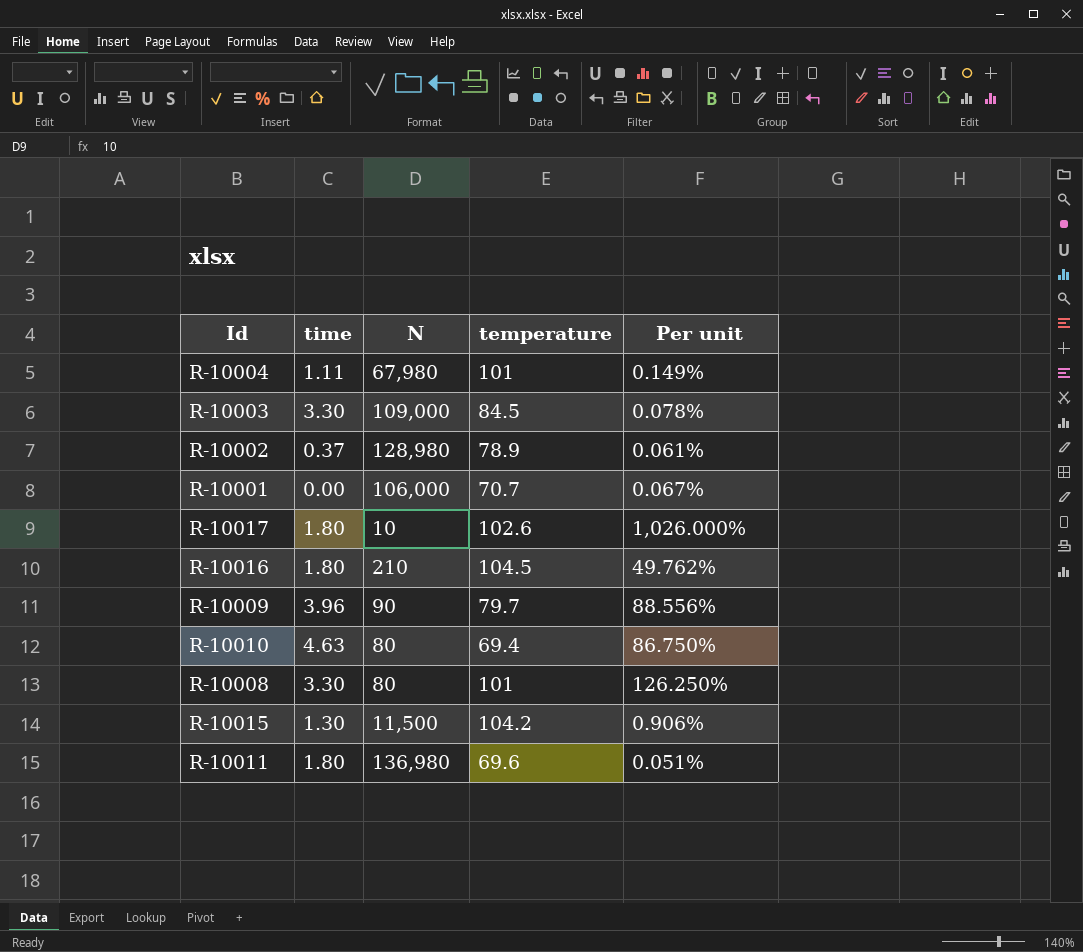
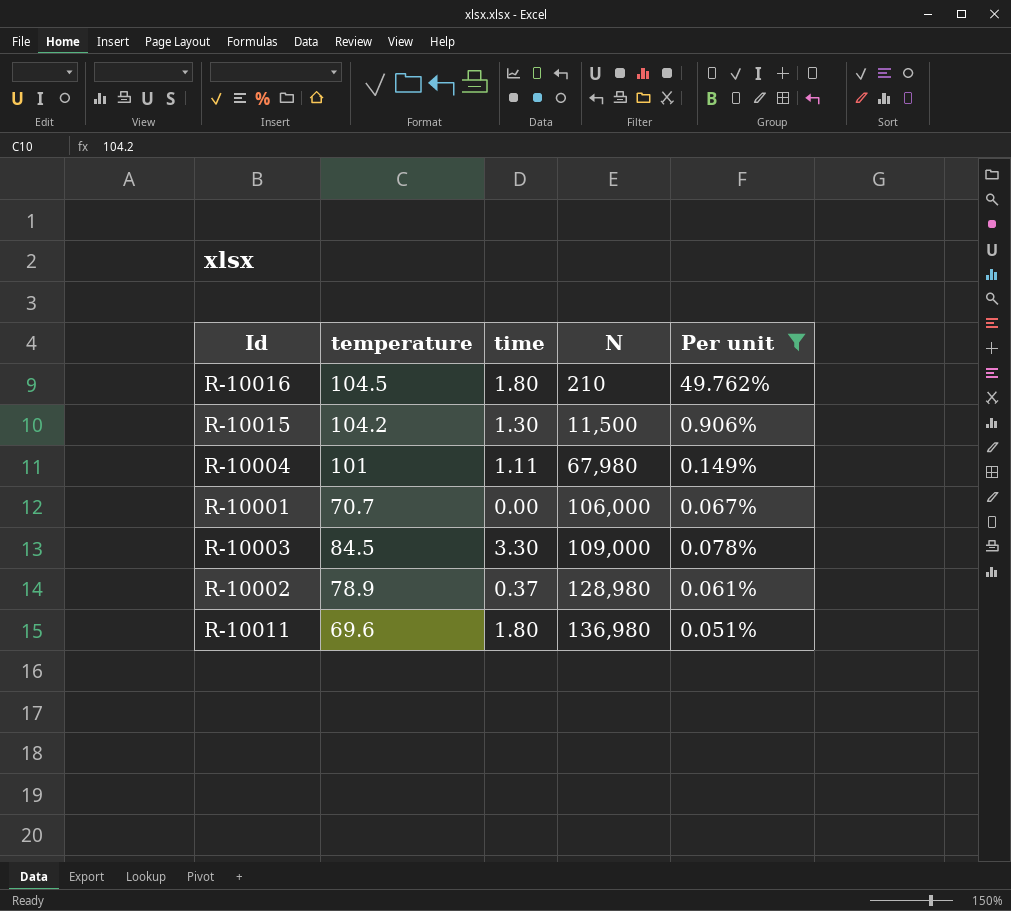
filter: none -> Per unit <= 49.762%
row order: none -> N ascending
column temperature | position: 4 -> 2

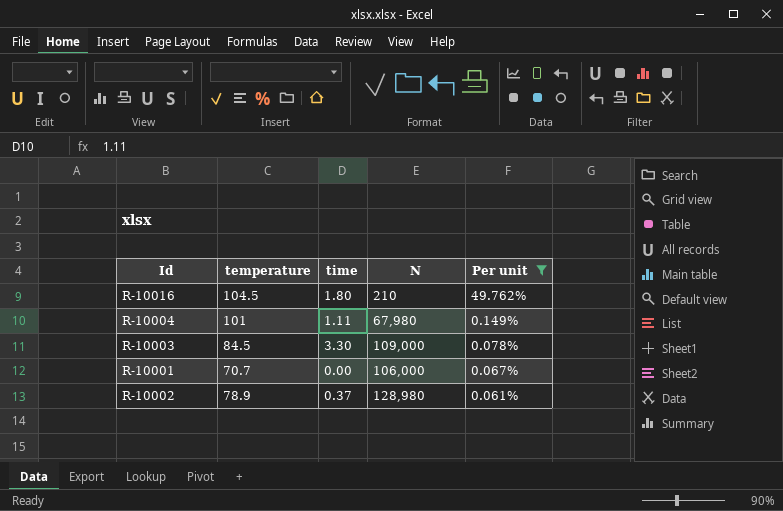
row order: N ascending -> Per unit descending
row R-10015: 104.2 | 1.30 | 11,500 | 0.906% -> none
row R-10011: 69.6 | 1.80 | 136,980 | 0.051% -> none

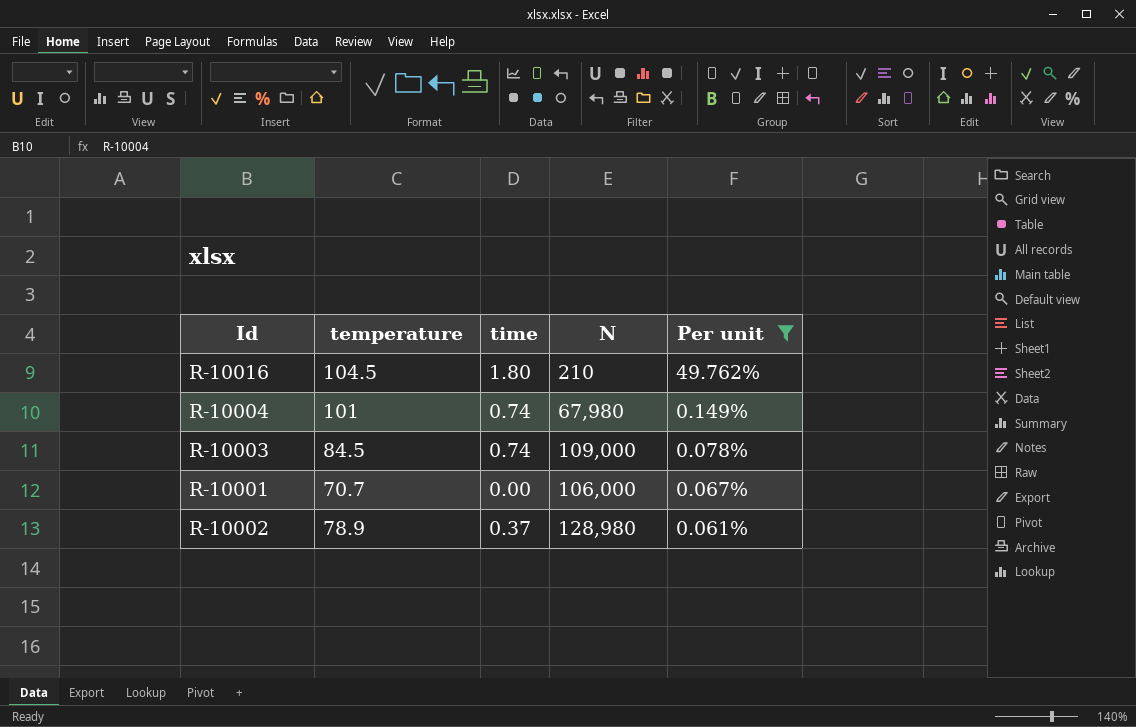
R-10004 | time: 1.11 -> 0.74
R-10003 | time: 3.30 -> 0.74

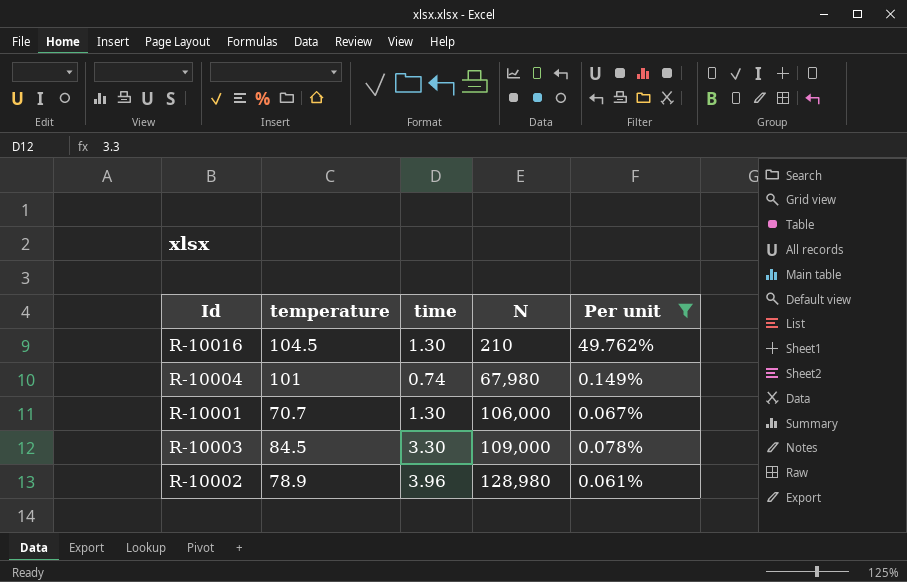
row order: Per unit descending -> N ascending
R-10016 | time: 1.80 -> 1.30
R-10001 | time: 0.00 -> 1.30
R-10003 | time: 0.74 -> 3.30
R-10002 | time: 0.37 -> 3.96

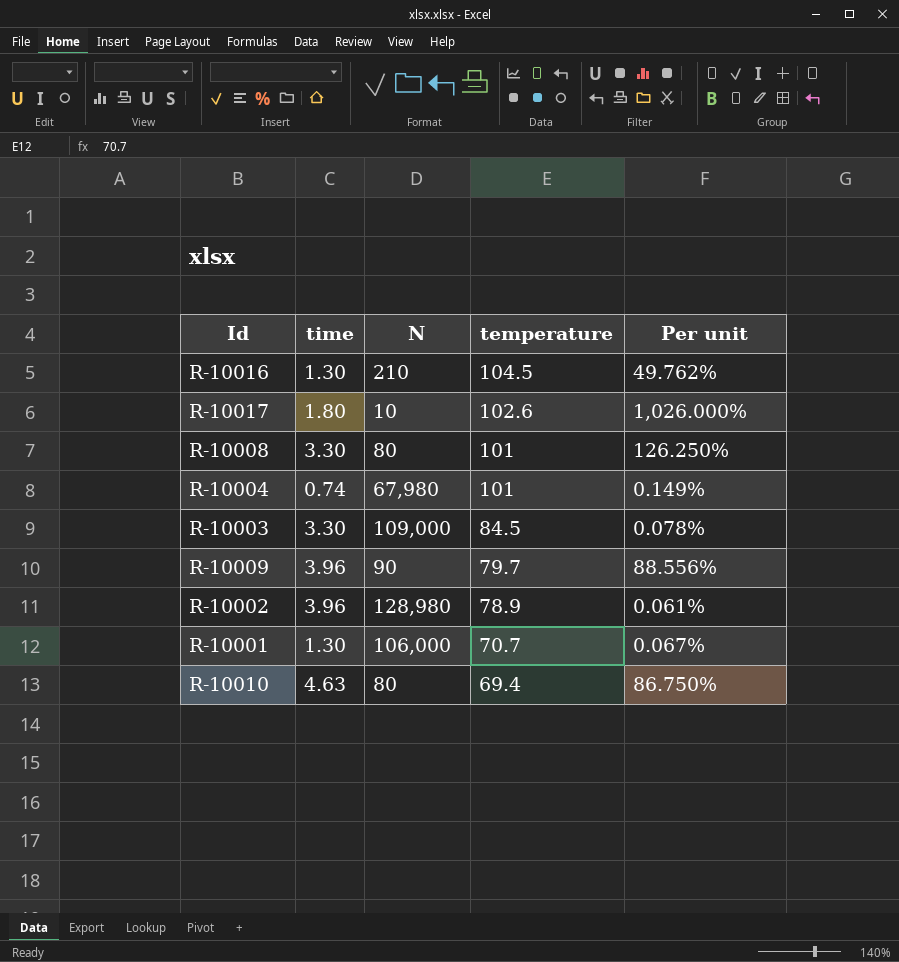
filter: Per unit <= 49.762% -> none
row order: N ascending -> temperature descending
column temperature | position: 2 -> 4

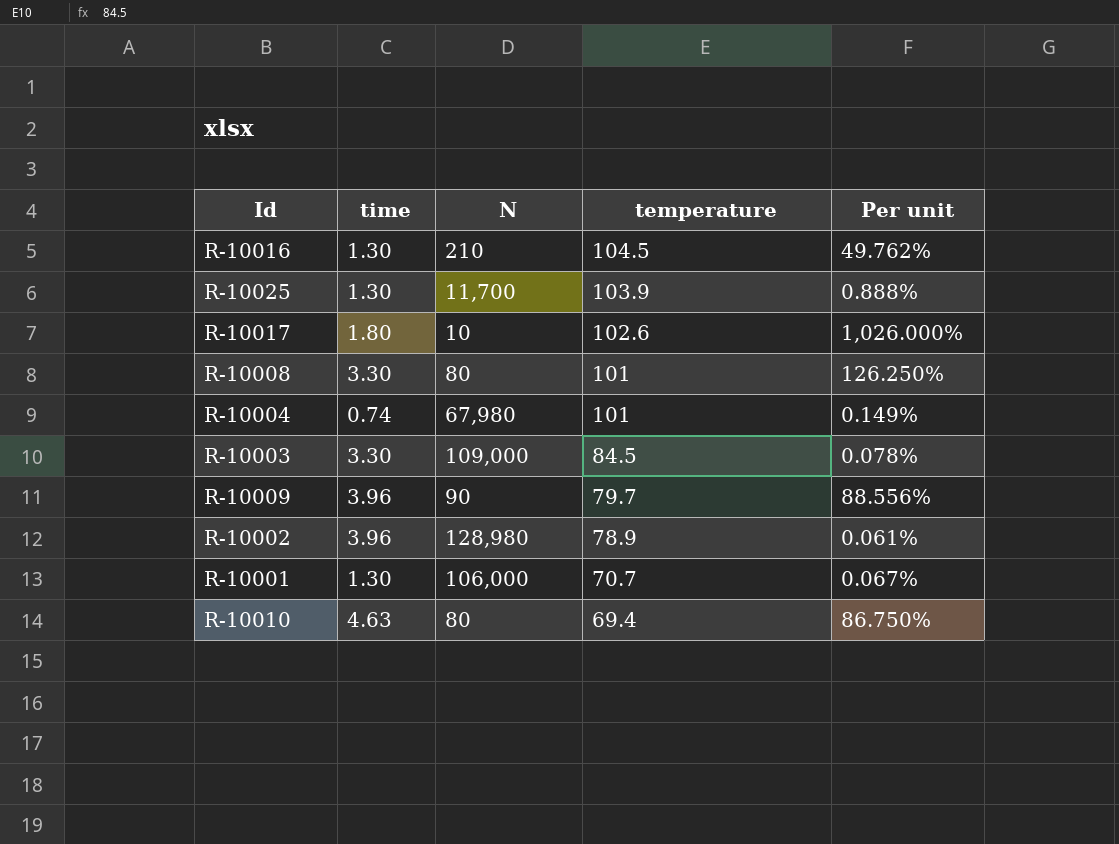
row R-10025: none -> 1.30 | 11,700 | 103.9 | 0.888%

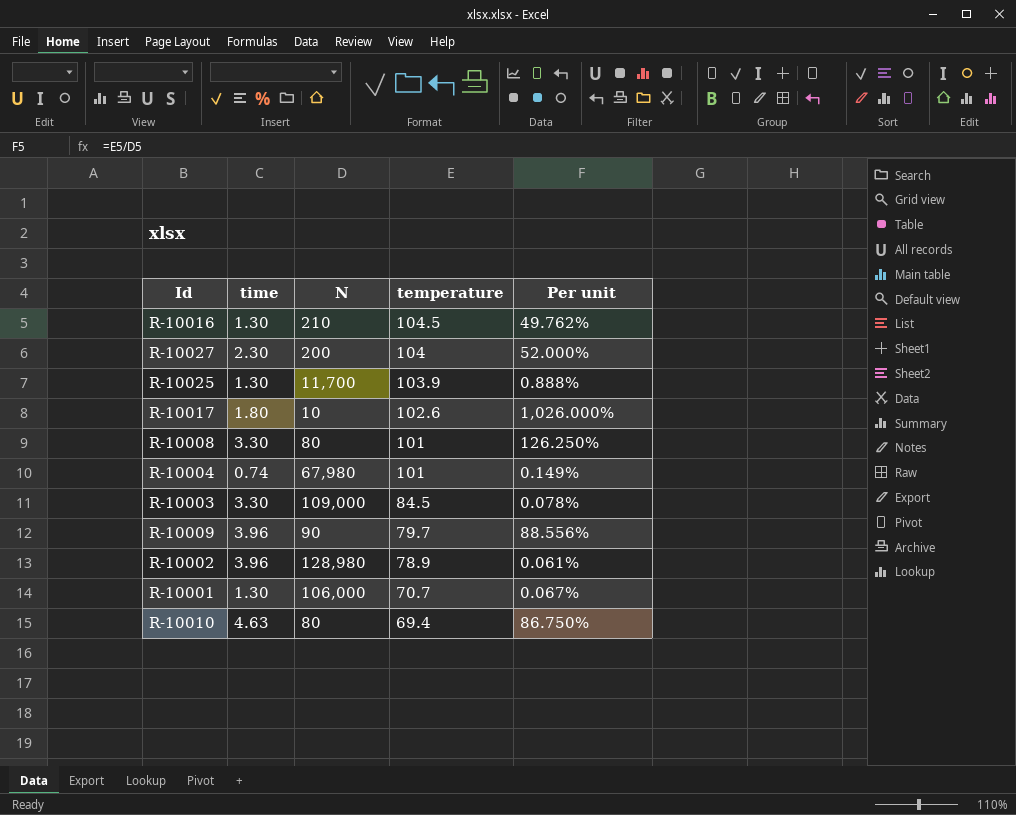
row R-10027: none -> 2.30 | 200 | 104 | 52.000%

